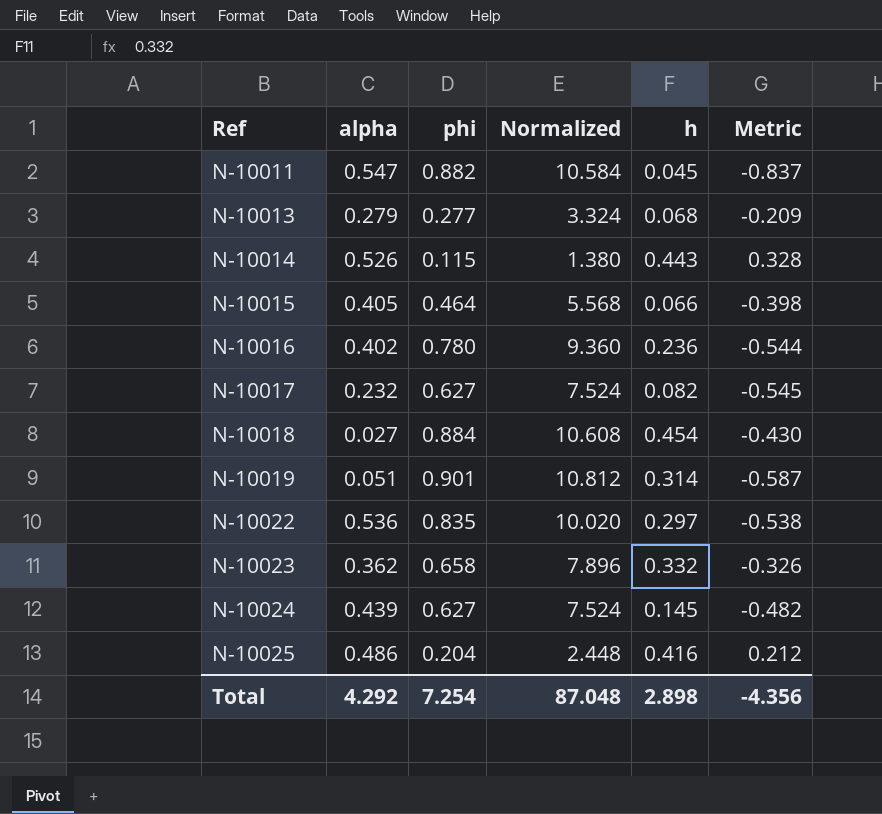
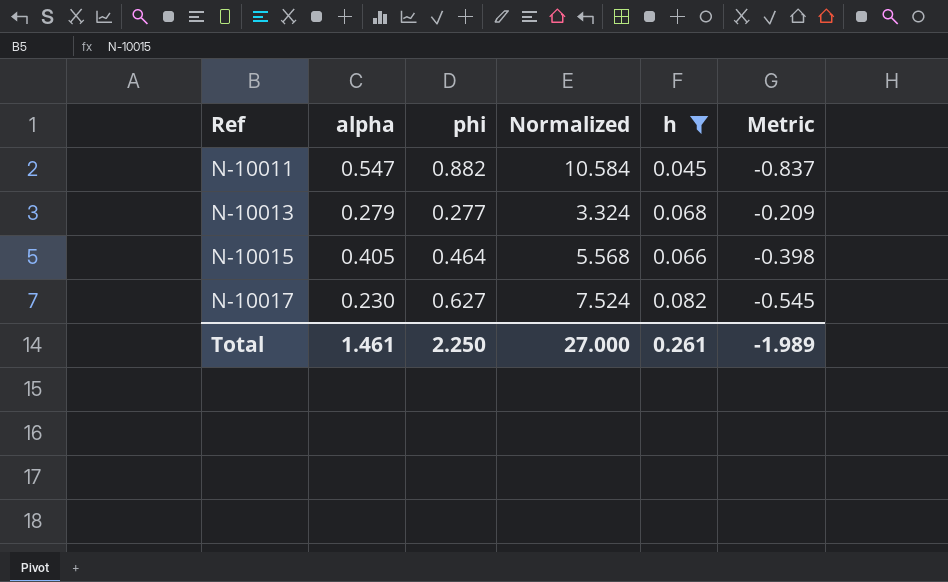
filter: none -> h <= 0.082
N-10017 | alpha: 0.232 -> 0.230
Total | alpha: 4.292 -> 1.461
Total | phi: 7.254 -> 2.250
Total | Normalized: 87.048 -> 27.000
Total | h: 2.898 -> 0.261
Total | Metric: -4.356 -> -1.989

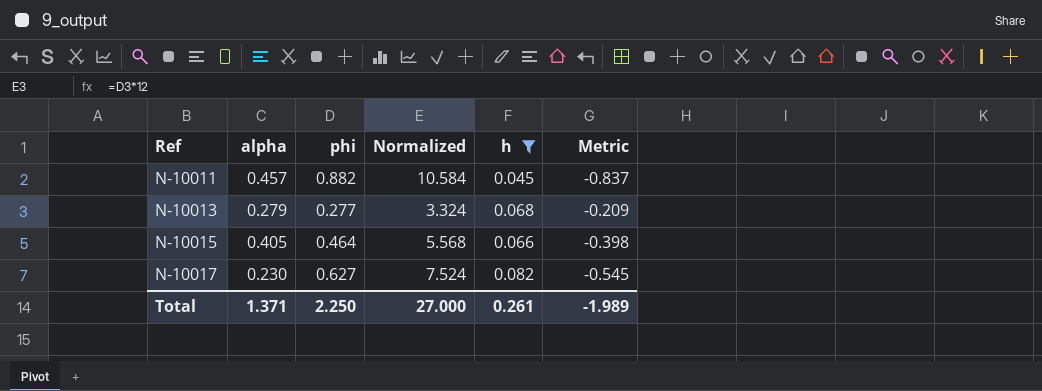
N-10011 | alpha: 0.547 -> 0.457
Total | alpha: 1.461 -> 1.371

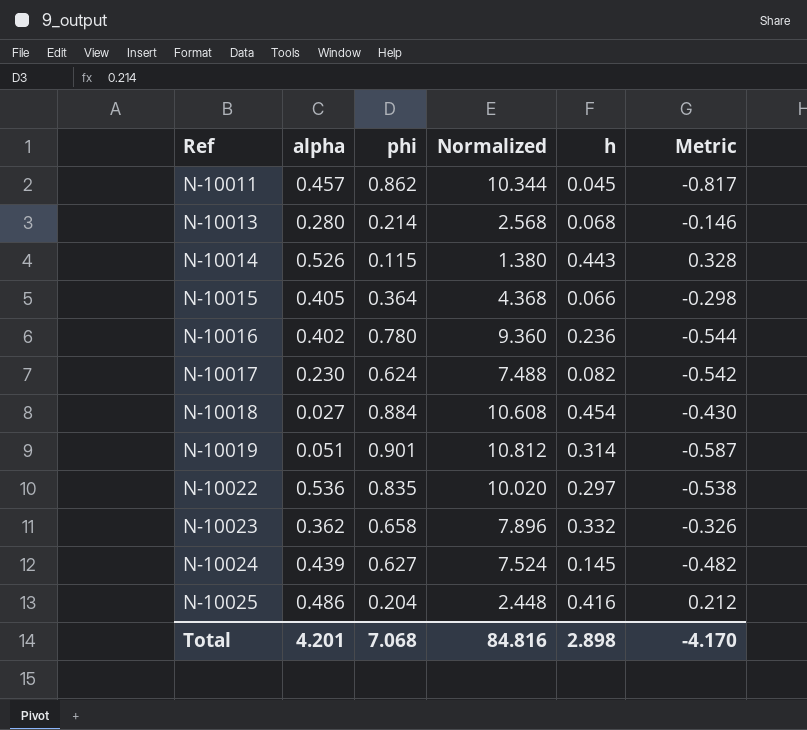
filter: h <= 0.082 -> none
N-10011 | phi: 0.882 -> 0.862
N-10011 | Normalized: 10.584 -> 10.344
N-10011 | Metric: -0.837 -> -0.817
N-10013 | alpha: 0.279 -> 0.280
N-10013 | phi: 0.277 -> 0.214
N-10013 | Normalized: 3.324 -> 2.568
N-10013 | Metric: -0.209 -> -0.146
N-10015 | phi: 0.464 -> 0.364
N-10015 | Normalized: 5.568 -> 4.368
N-10015 | Metric: -0.398 -> -0.298
N-10017 | phi: 0.627 -> 0.624
N-10017 | Normalized: 7.524 -> 7.488
N-10017 | Metric: -0.545 -> -0.542
Total | alpha: 1.371 -> 4.201
Total | phi: 2.250 -> 7.068
Total | Normalized: 27.000 -> 84.816
Total | h: 0.261 -> 2.898
Total | Metric: -1.989 -> -4.170

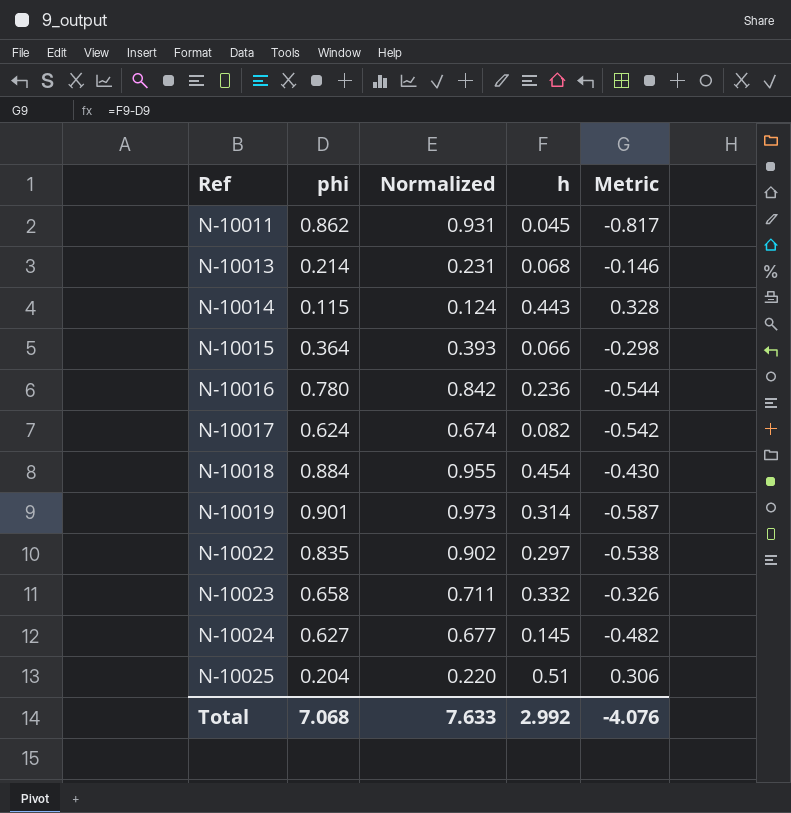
column alpha | position: 2 -> none
column Normalized | formula: [phi] * 12 -> [phi] * 1.08
N-10025 | h: 0.416 -> 0.51
N-10025 | Metric: 0.212 -> 0.306
Total | Normalized: 84.816 -> 7.633
Total | h: 2.898 -> 2.992
Total | Metric: -4.170 -> -4.076

